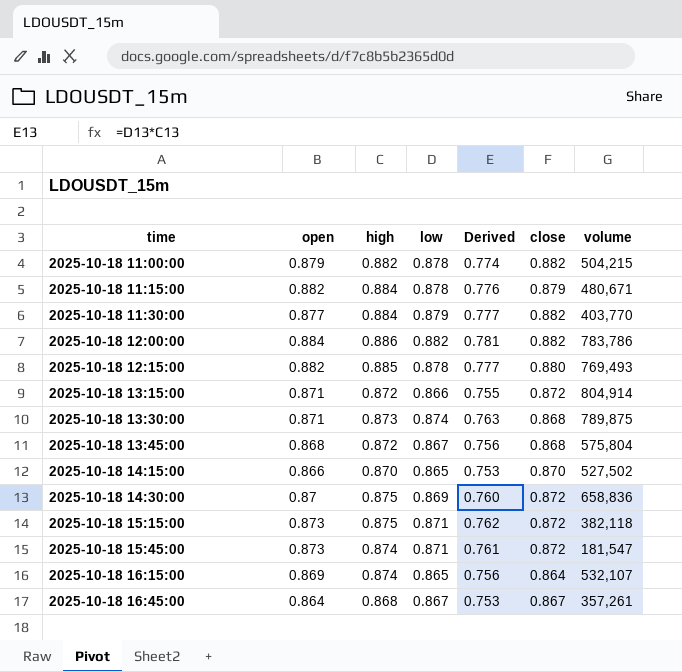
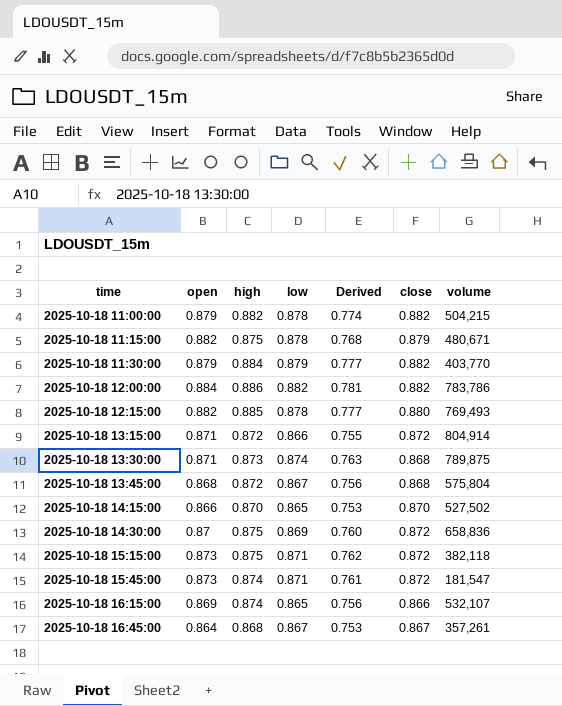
2025-10-18 11:15:00 | high: 0.884 -> 0.875
2025-10-18 11:15:00 | Derived: 0.776 -> 0.768
2025-10-18 11:30:00 | open: 0.877 -> 0.879
2025-10-18 16:15:00 | close: 0.864 -> 0.866

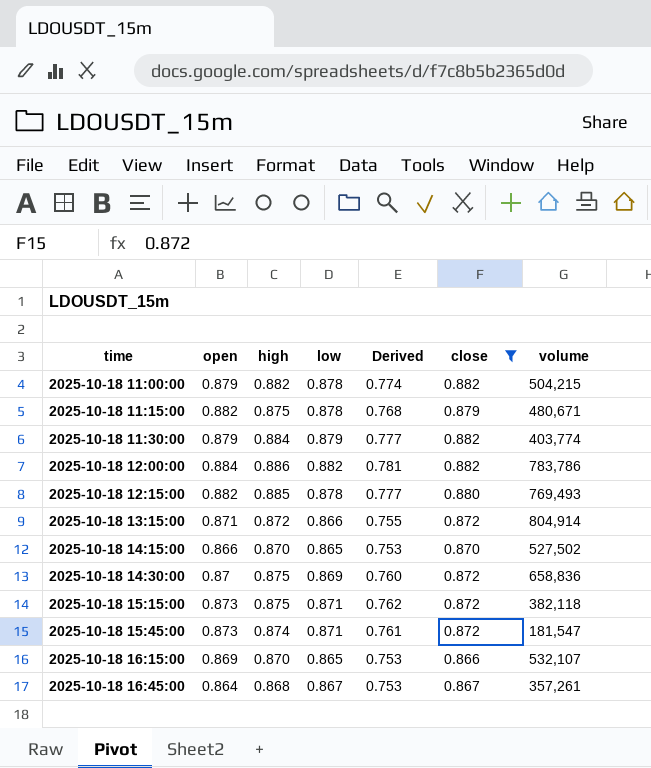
filter: none -> close != 0.868
2025-10-18 11:30:00 | volume: 403,770 -> 403,774
2025-10-18 16:15:00 | high: 0.874 -> 0.870
2025-10-18 16:15:00 | Derived: 0.756 -> 0.753

